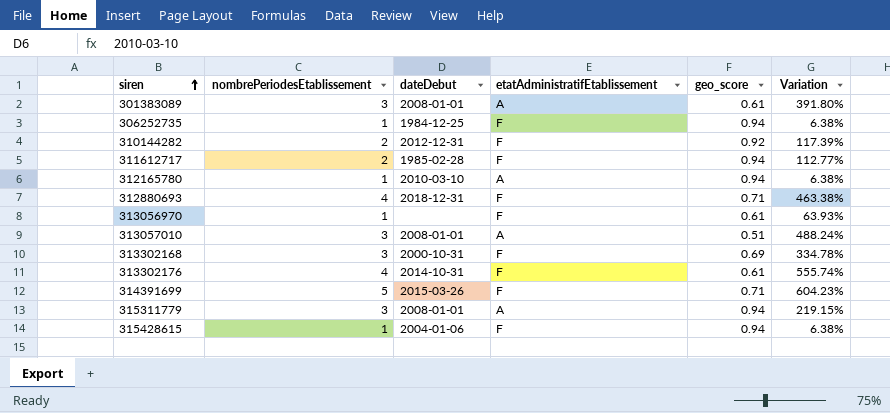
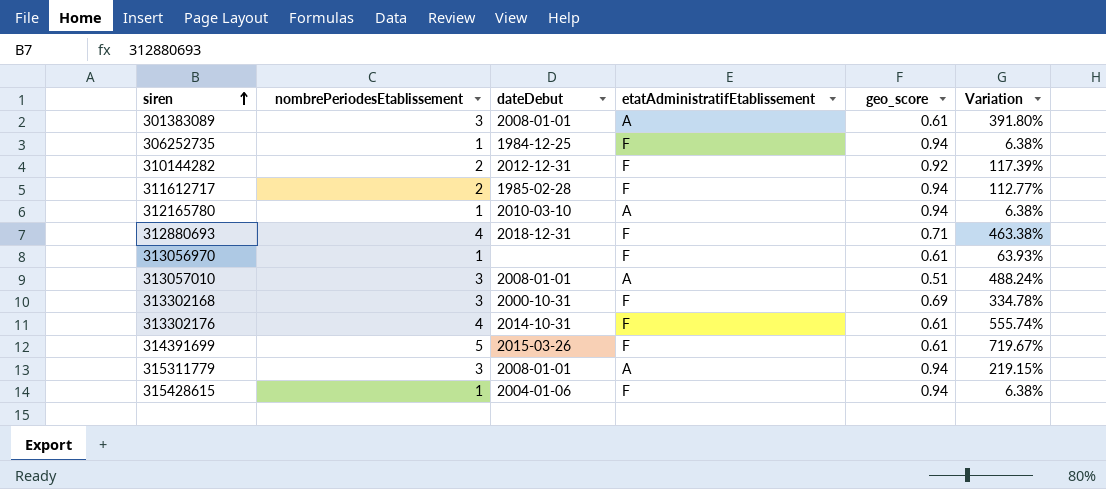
314391699 | geo_score: 0.71 -> 0.61
314391699 | Variation: 604.23% -> 719.67%

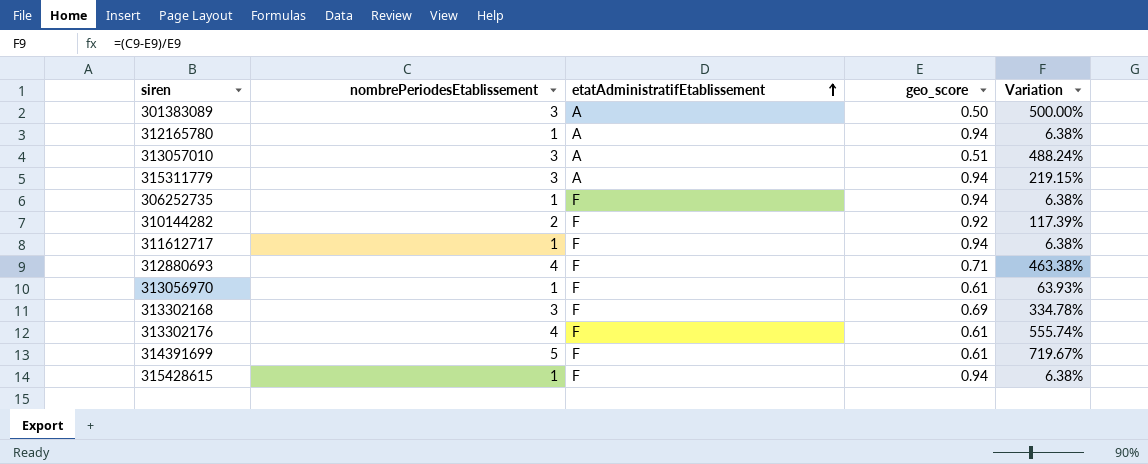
row order: siren ascending -> etatAdministratifEtablissement ascending
column dateDebut | position: 3 -> none
301383089 | geo_score: 0.61 -> 0.50
301383089 | Variation: 391.80% -> 500.00%
311612717 | nombrePeriodesEtablissement: 2 -> 1
311612717 | Variation: 112.77% -> 6.38%

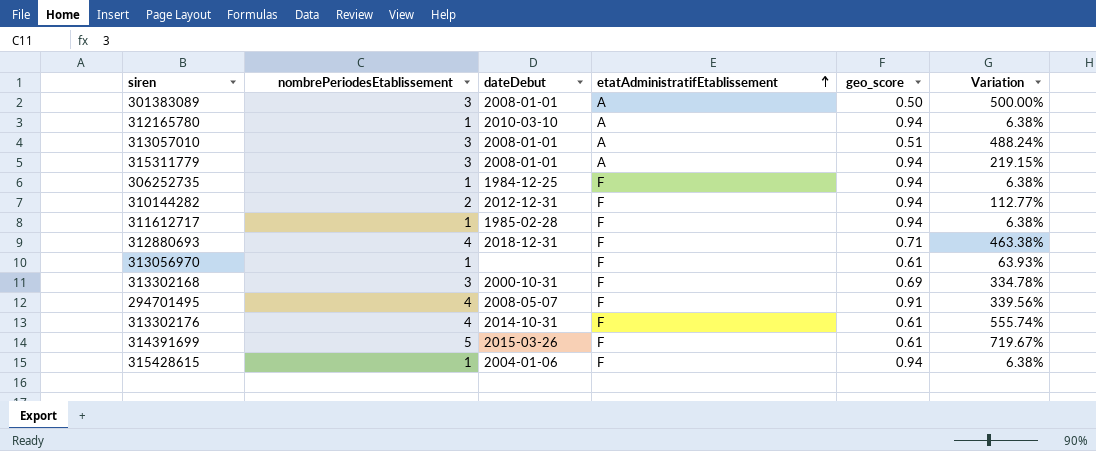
column dateDebut | position: none -> 3
310144282 | geo_score: 0.92 -> 0.94
310144282 | Variation: 117.39% -> 112.77%
row 294701495: none -> 4 | 2008-05-07 | F | 0.91 | 339.56%

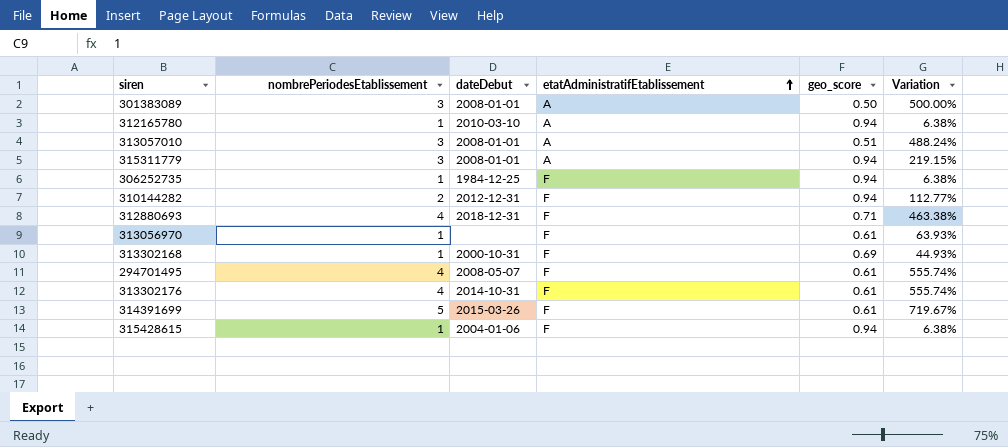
row 311612717: 1 | 1985-02-28 | F | 0.94 | 6.38% -> none
313302168 | nombrePeriodesEtablissement: 3 -> 1
313302168 | Variation: 334.78% -> 44.93%
294701495 | geo_score: 0.91 -> 0.61
294701495 | Variation: 339.56% -> 555.74%

